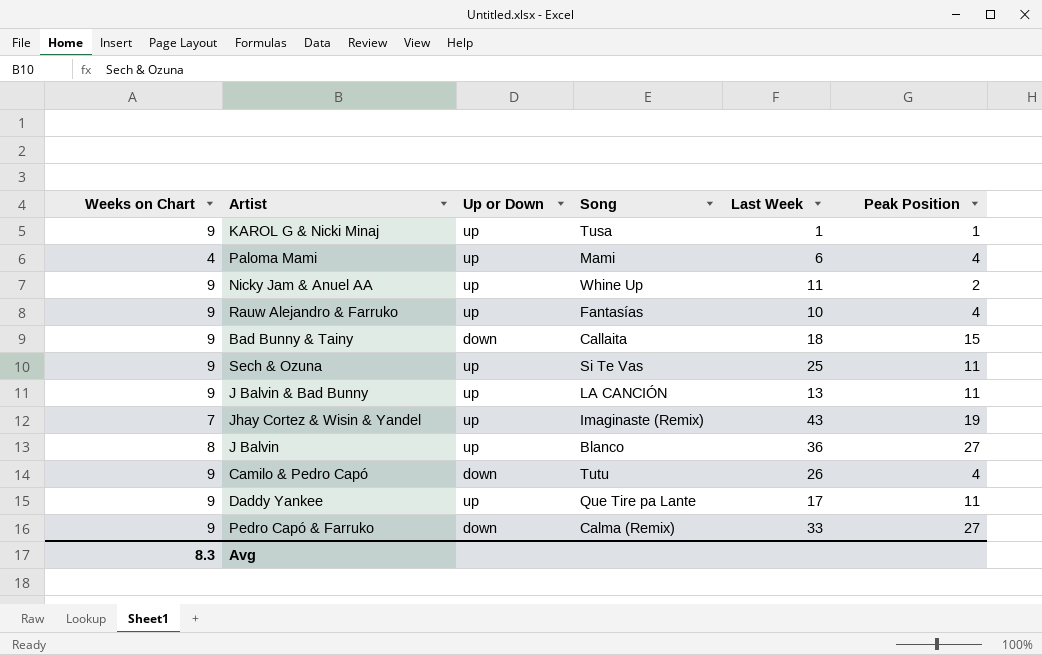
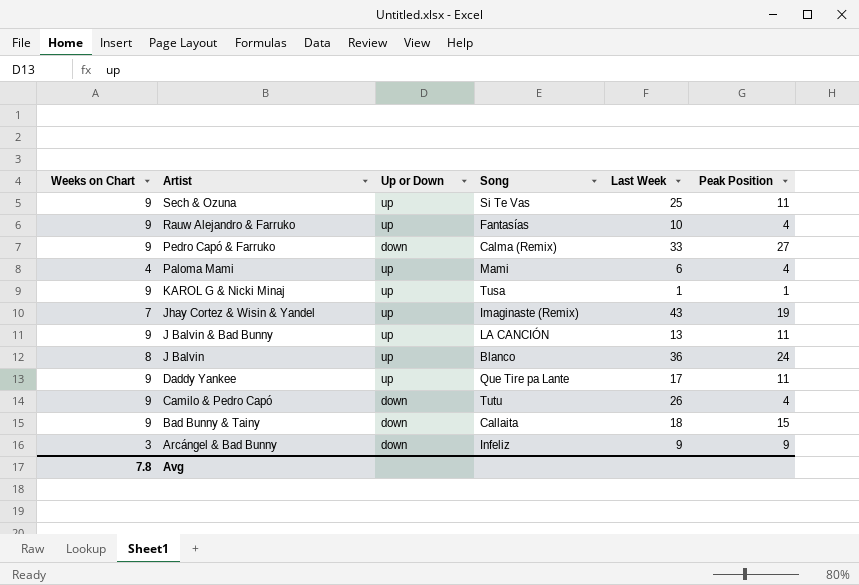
row order: none -> Artist descending
row Nicky Jam & Anuel AA: 9 | up | Whine Up | 11 | 2 -> none
J Balvin | Peak Position: 27 -> 24
row Arcángel & Bad Bunny: none -> 3 | down | Infeliz | 9 | 9
Avg | Weeks on Chart: 8.3 -> 7.8

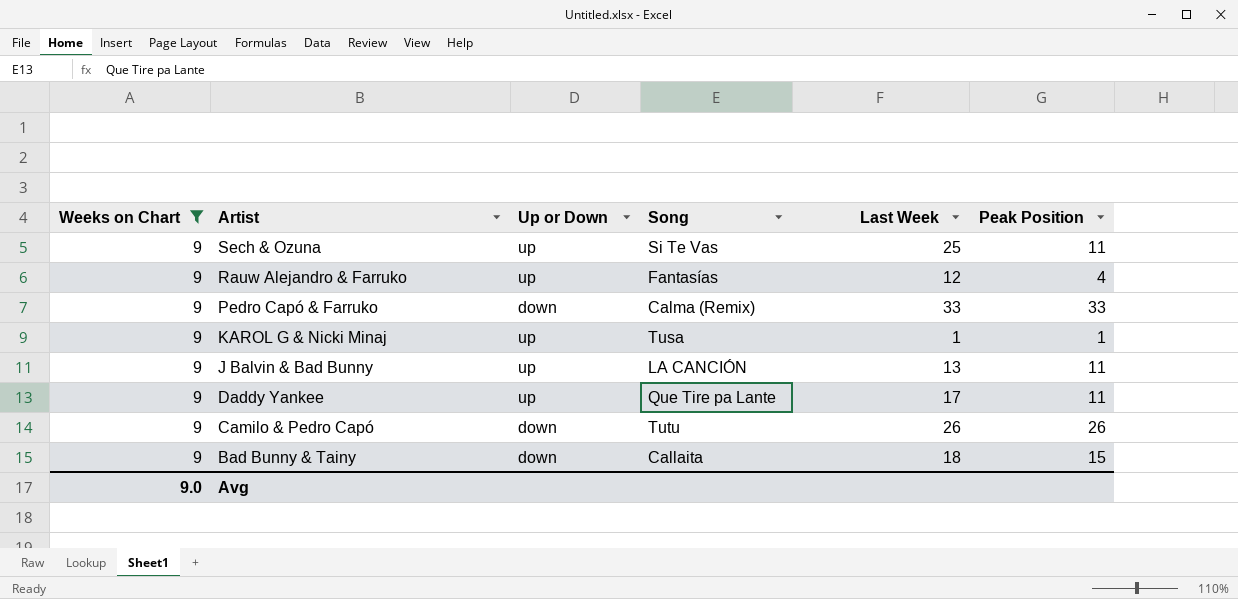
filter: none -> Weeks on Chart = 9
Rauw Alejandro & Farruko | Last Week: 10 -> 12
Pedro Capó & Farruko | Peak Position: 27 -> 33
Camilo & Pedro Capó | Peak Position: 4 -> 26
Avg | Weeks on Chart: 7.8 -> 9.0

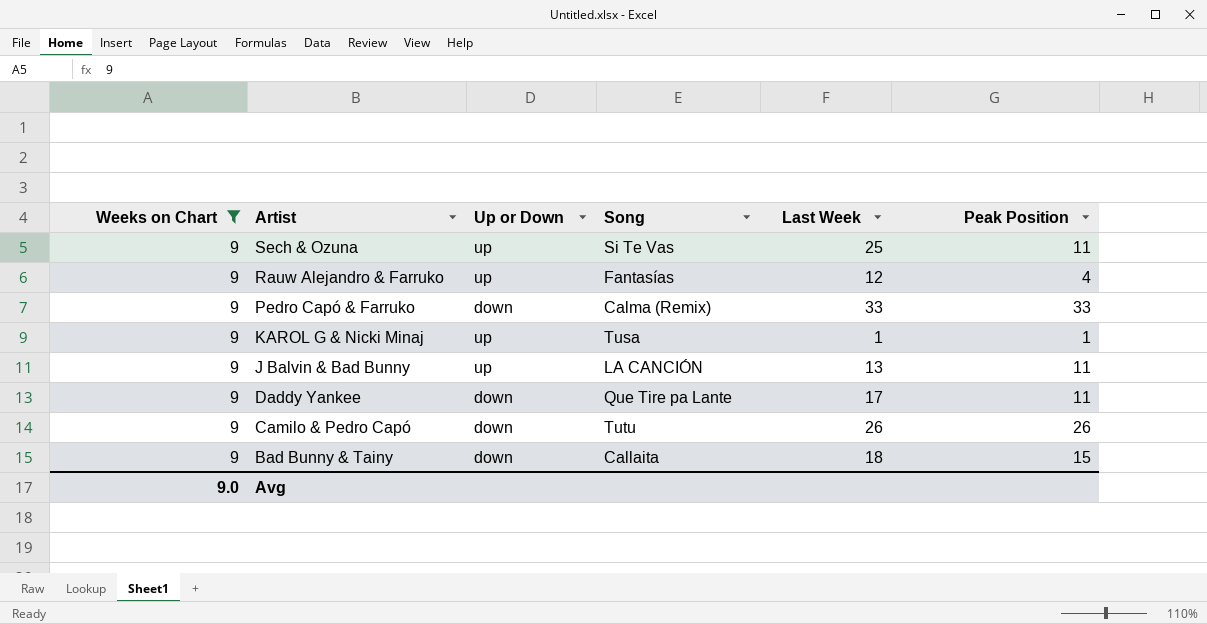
Daddy Yankee | Up or Down: up -> down

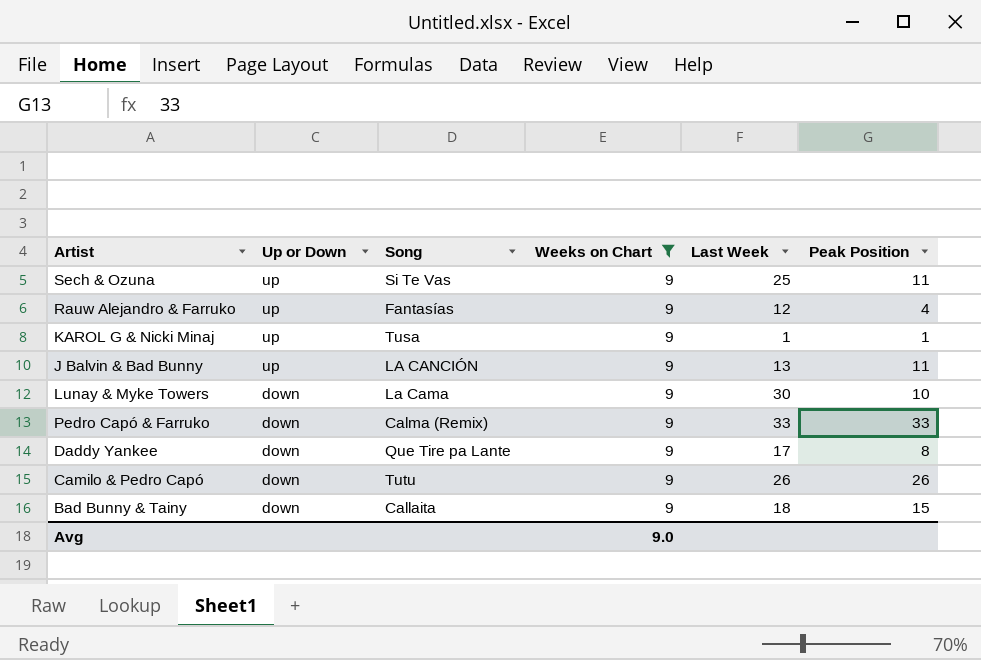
row order: Artist descending -> Up or Down descending
column Weeks on Chart | position: 1 -> 4
row Lunay & Myke Towers: none -> down | La Cama | 9 | 30 | 10
Daddy Yankee | Peak Position: 11 -> 8

